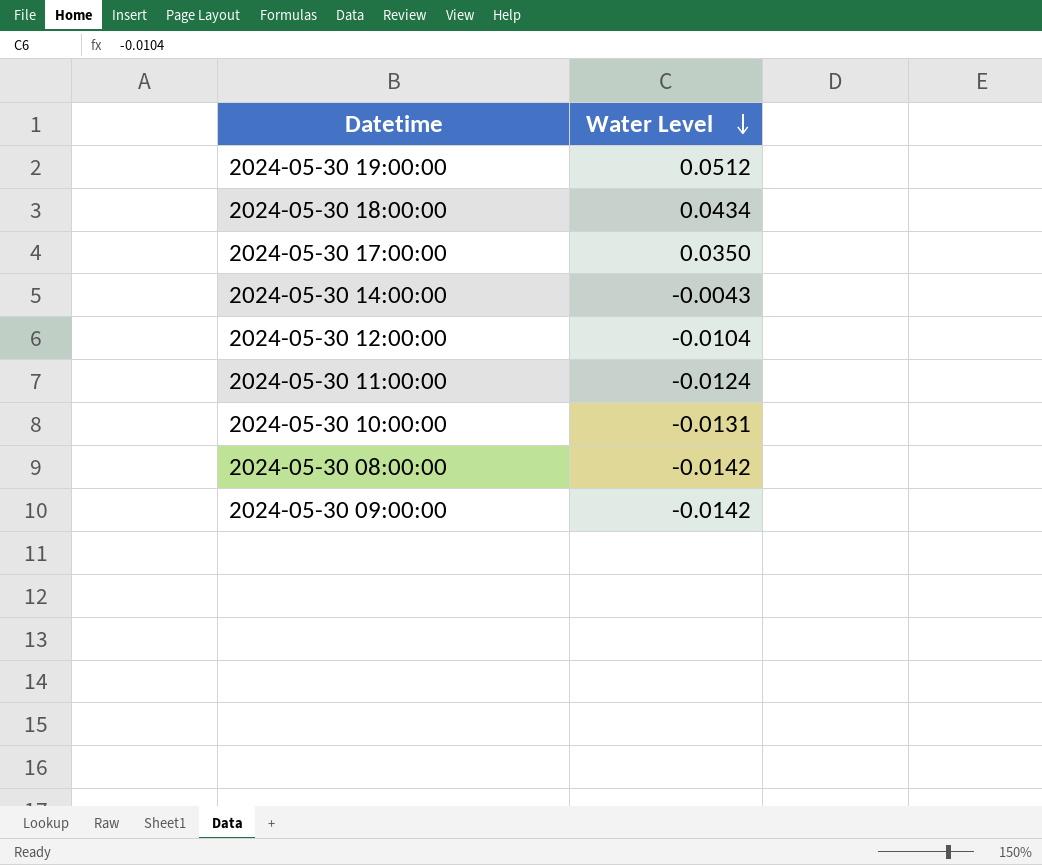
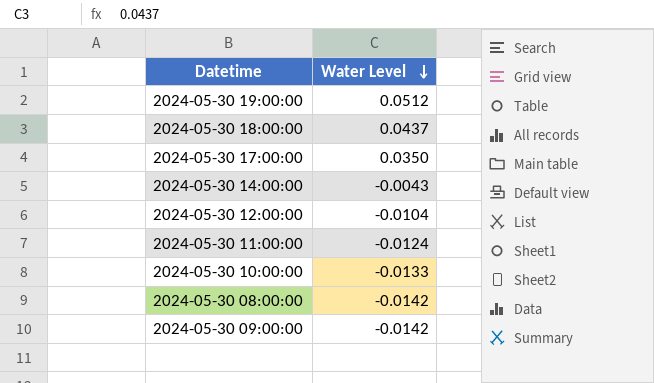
2024-05-30 18:00:00 | Water Level: 0.0434 -> 0.0437
2024-05-30 10:00:00 | Water Level: -0.0131 -> -0.0133

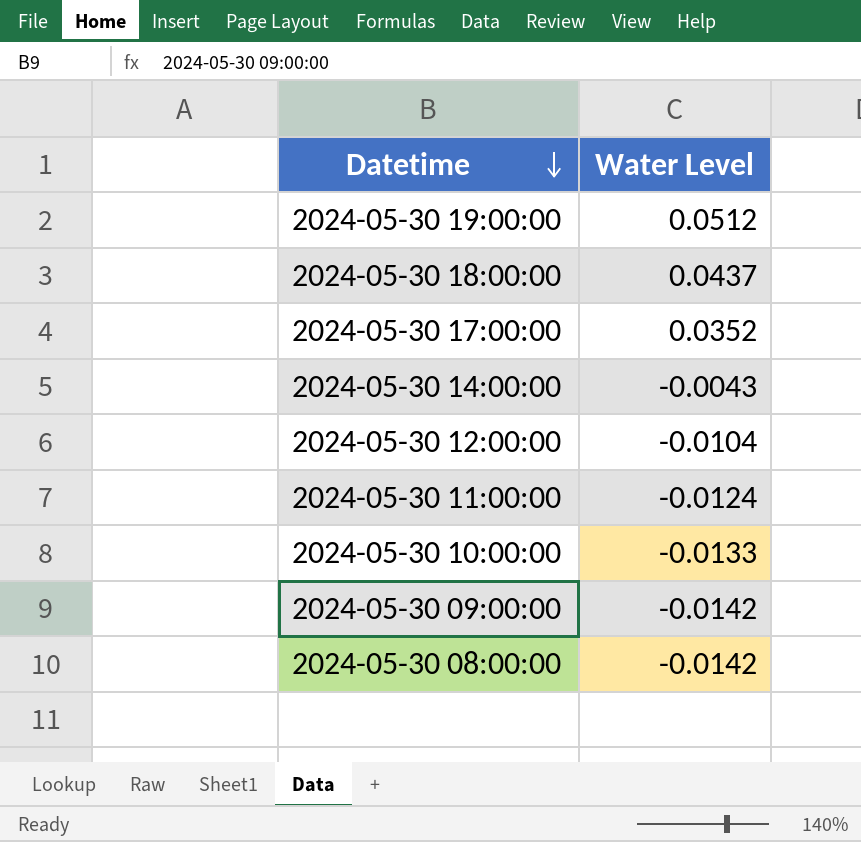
row order: Water Level descending -> Datetime descending
2024-05-30 17:00:00 | Water Level: 0.0350 -> 0.0352

